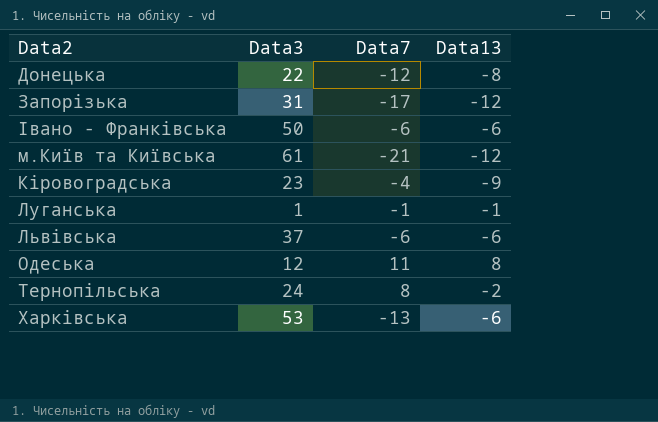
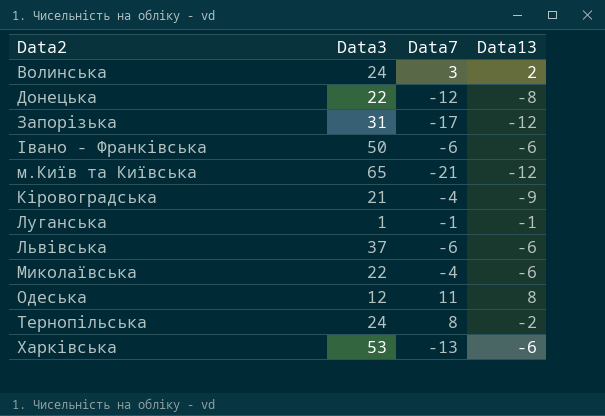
row Волинська: none -> 24 | 3 | 2
м.Київ та Київська | Data3: 61 -> 65
Кіровоградська | Data3: 23 -> 21
row Миколаївська: none -> 22 | -4 | -6

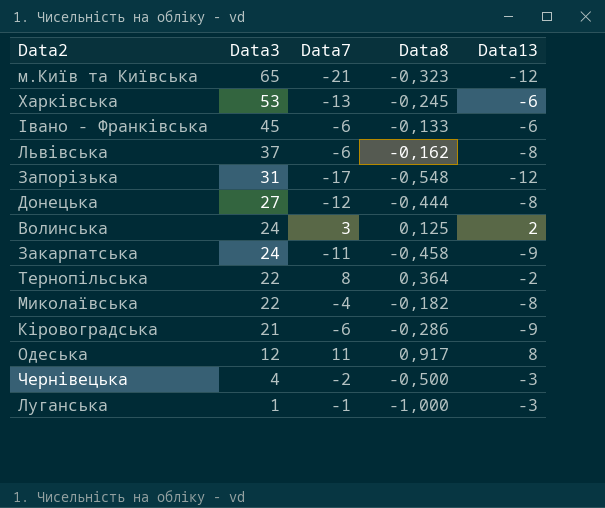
row order: none -> Data3 descending
column Data8 | formula: none -> [Data7] / [Data3]
Івано - Франківська | Data3: 50 -> 45
Львівська | Data13: -6 -> -8
Донецька | Data3: 22 -> 27
row Закарпатська: none -> 24 | -11 | -0,458 | -9
Тернопільська | Data3: 24 -> 22
Миколаївська | Data13: -6 -> -8
Кіровоградська | Data7: -4 -> -6
row Чернівецька: none -> 4 | -2 | -0,500 | -3
Луганська | Data13: -1 -> -3

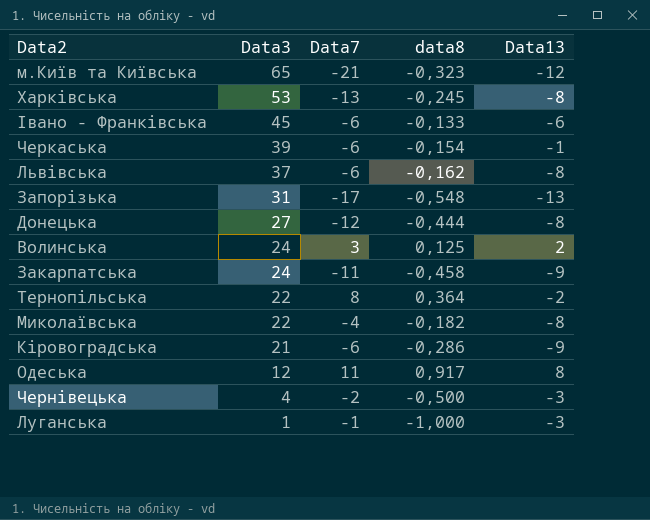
column name: Data8 -> data8
Харківська | Data13: -6 -> -8
row Черкаська: none -> 39 | -6 | -0,154 | -1
Запорізька | Data13: -12 -> -13

